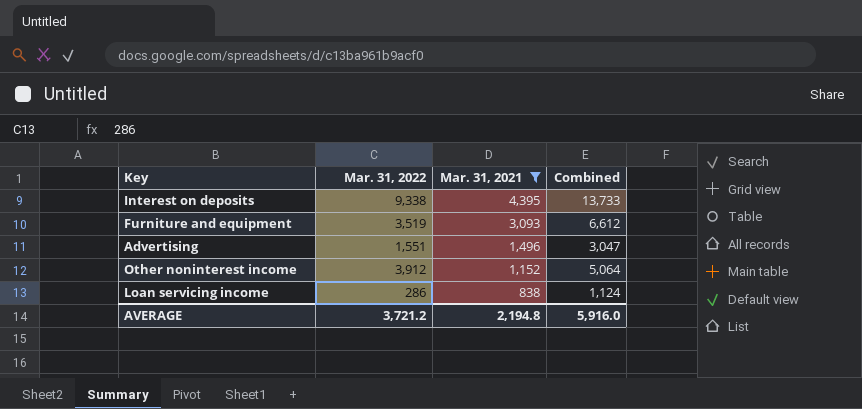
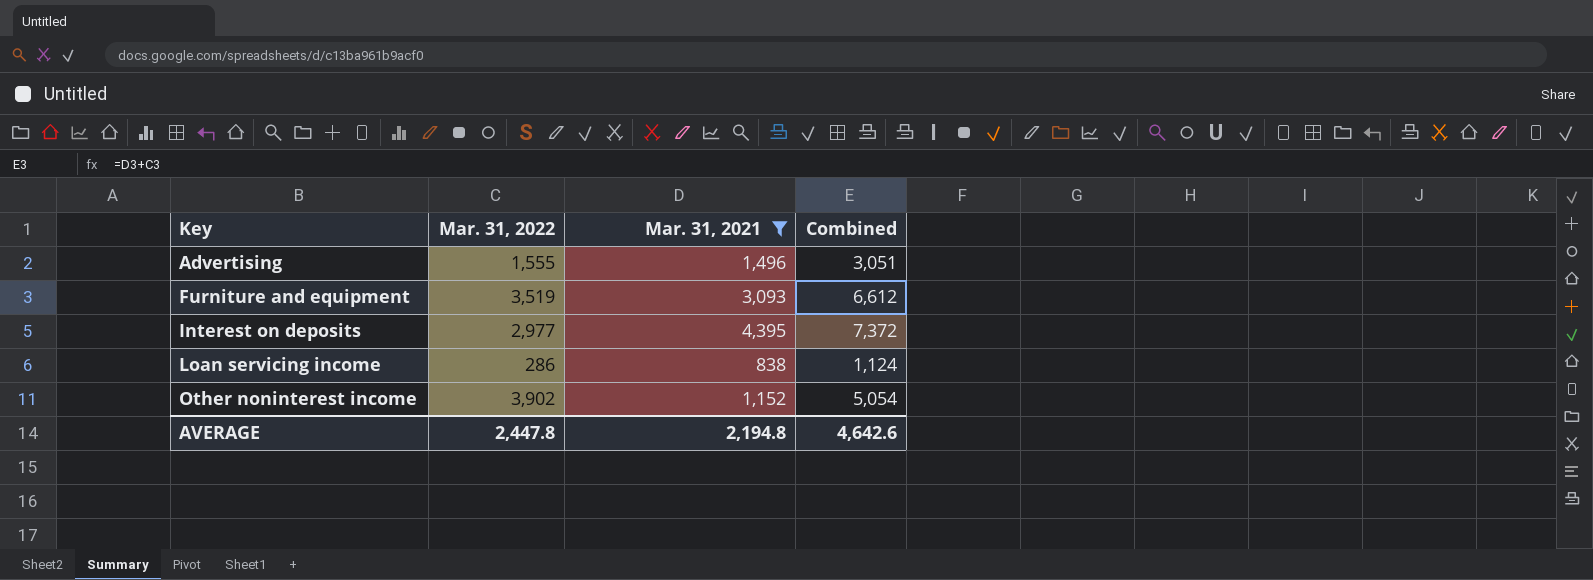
row order: Mar. 31, 2021 descending -> Key ascending
Advertising | Mar. 31, 2022: 1,551 -> 1,555
Advertising | Combined: 3,047 -> 3,051
Interest on deposits | Mar. 31, 2022: 9,338 -> 2,977
Interest on deposits | Combined: 13,733 -> 7,372
Other noninterest income | Mar. 31, 2022: 3,912 -> 3,902
Other noninterest income | Combined: 5,064 -> 5,054
AVERAGE | Mar. 31, 2022: 3,721.2 -> 2,447.8
AVERAGE | Combined: 5,916.0 -> 4,642.6

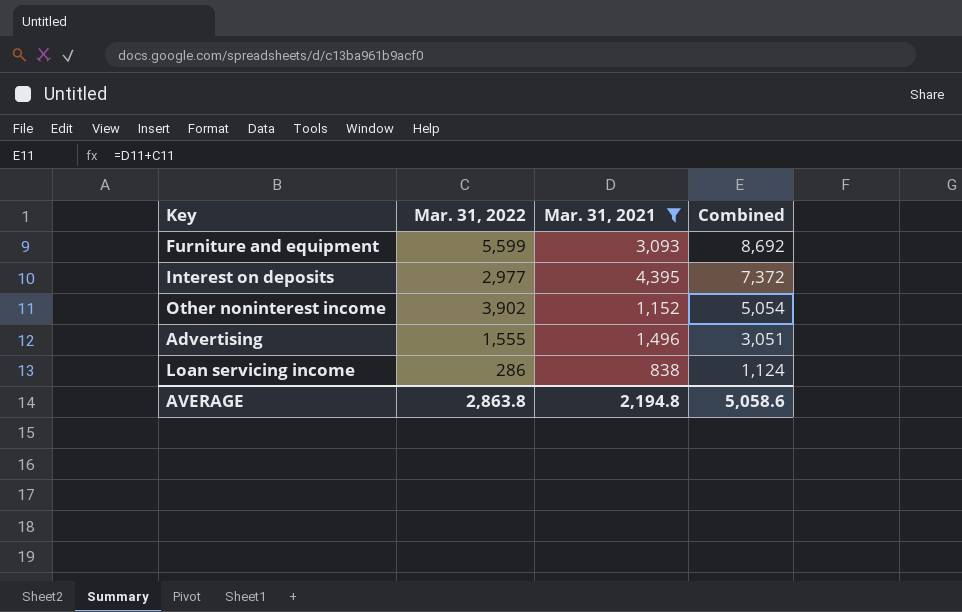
row order: Key ascending -> Combined descending
Furniture and equipment | Mar. 31, 2022: 3,519 -> 5,599
Furniture and equipment | Combined: 6,612 -> 8,692
AVERAGE | Mar. 31, 2022: 2,447.8 -> 2,863.8
AVERAGE | Combined: 4,642.6 -> 5,058.6

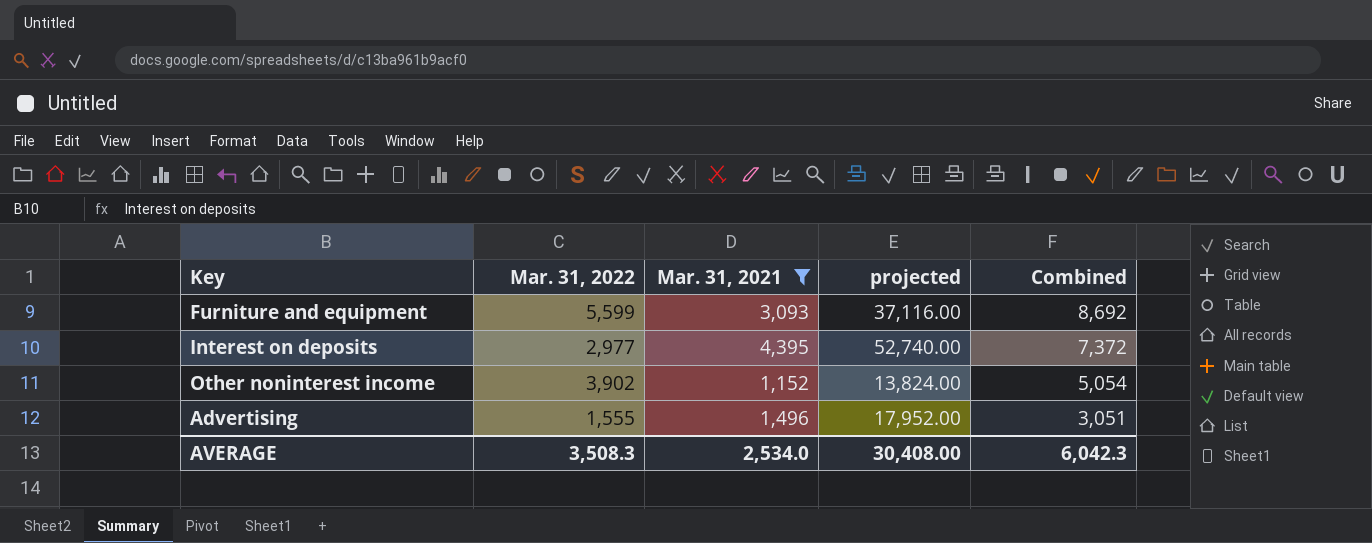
column projected | formula: none -> [Mar. 31, 2021] * 12
row Loan servicing income: 286 | 838 | 1,124 -> none
AVERAGE | Mar. 31, 2022: 2,863.8 -> 3,508.3
AVERAGE | Mar. 31, 2021: 2,194.8 -> 2,534.0
AVERAGE | Combined: 5,058.6 -> 6,042.3

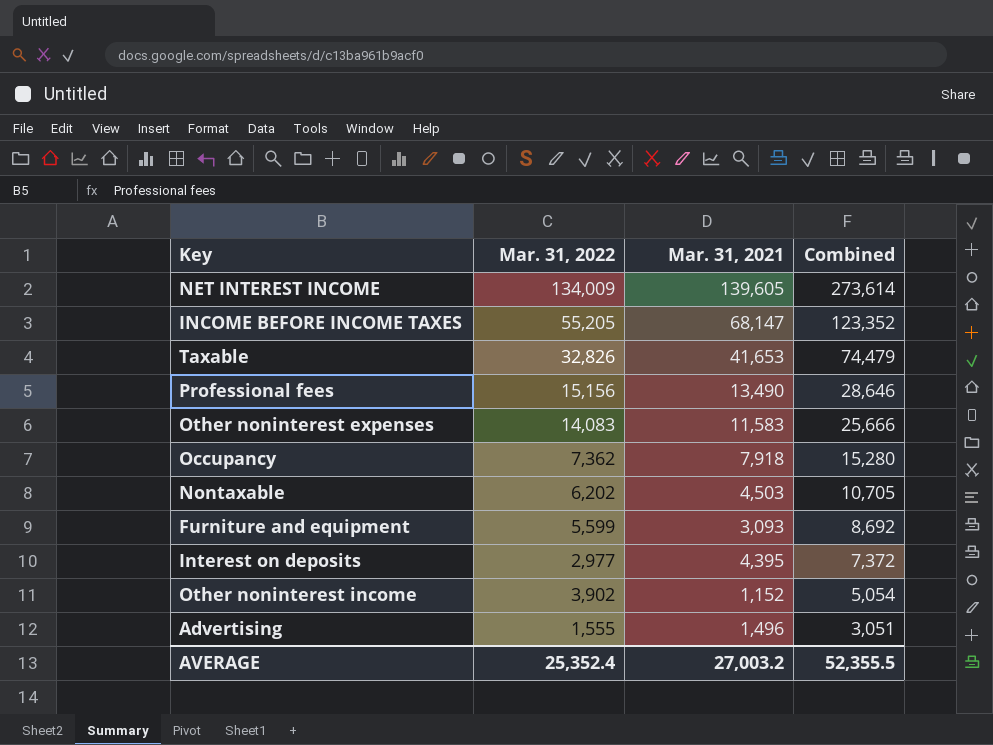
filter: Mar. 31, 2021 <= 4,395 -> none
column projected | formula: [Mar. 31, 2021] * 12 -> none
AVERAGE | Mar. 31, 2022: 3,508.3 -> 25,352.4
AVERAGE | Mar. 31, 2021: 2,534.0 -> 27,003.2
AVERAGE | Combined: 6,042.3 -> 52,355.5

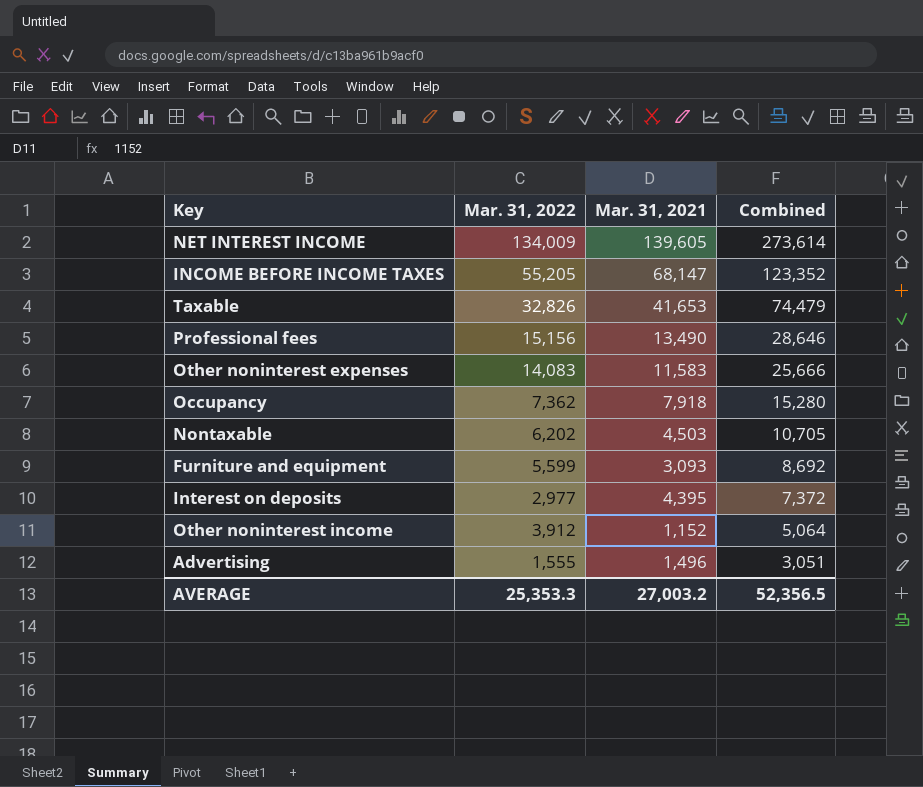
Other noninterest income | Mar. 31, 2022: 3,902 -> 3,912
Other noninterest income | Combined: 5,054 -> 5,064
AVERAGE | Mar. 31, 2022: 25,352.4 -> 25,353.3
AVERAGE | Combined: 52,355.5 -> 52,356.5

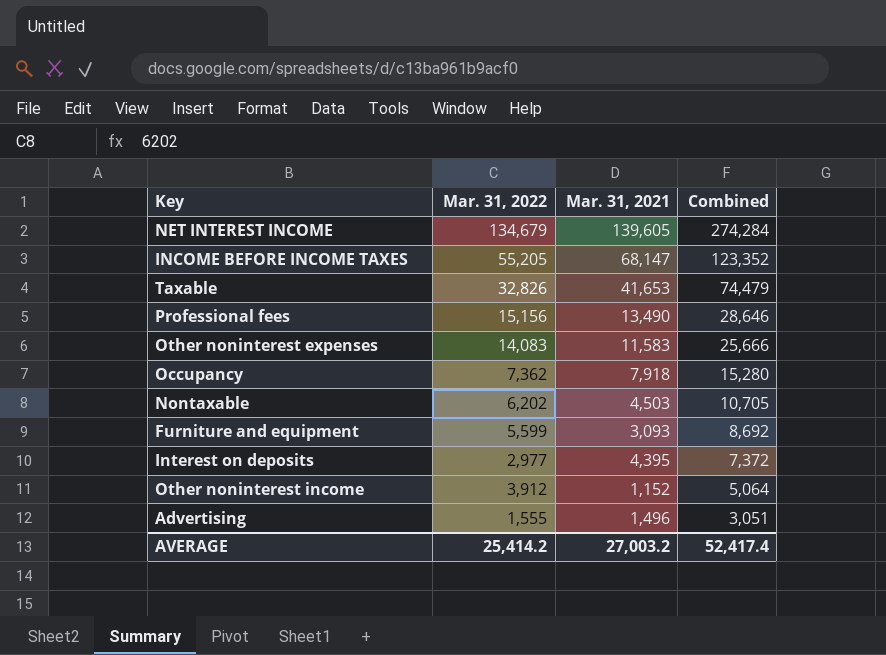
NET INTEREST INCOME | Mar. 31, 2022: 134,009 -> 134,679
NET INTEREST INCOME | Combined: 273,614 -> 274,284
AVERAGE | Mar. 31, 2022: 25,353.3 -> 25,414.2
AVERAGE | Combined: 52,356.5 -> 52,417.4

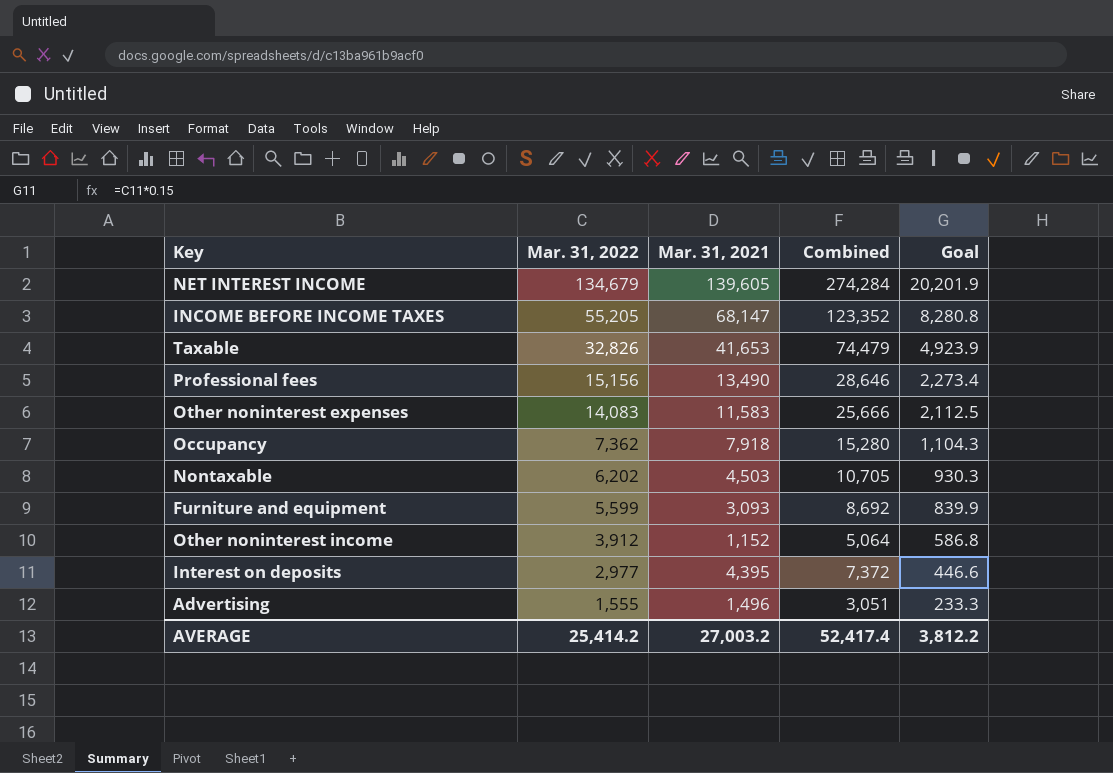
row order: Combined descending -> Mar. 31, 2022 descending
column Goal | formula: none -> [Mar. 31, 2022] * 0.15

